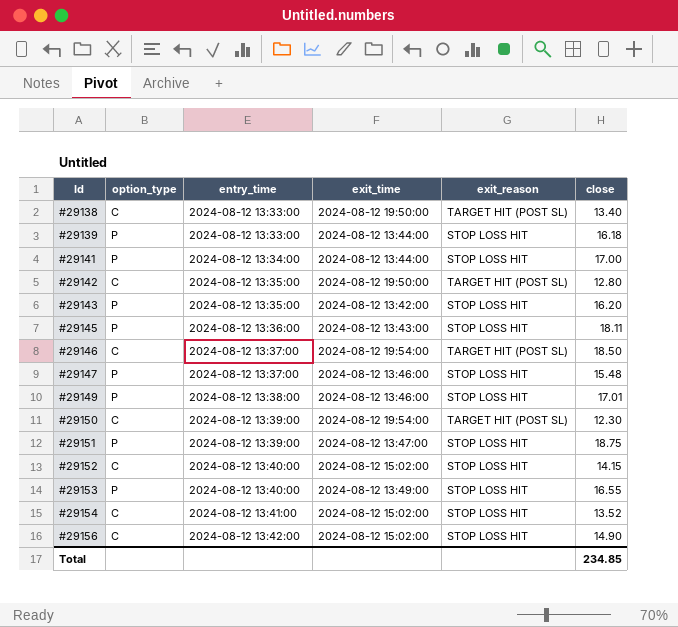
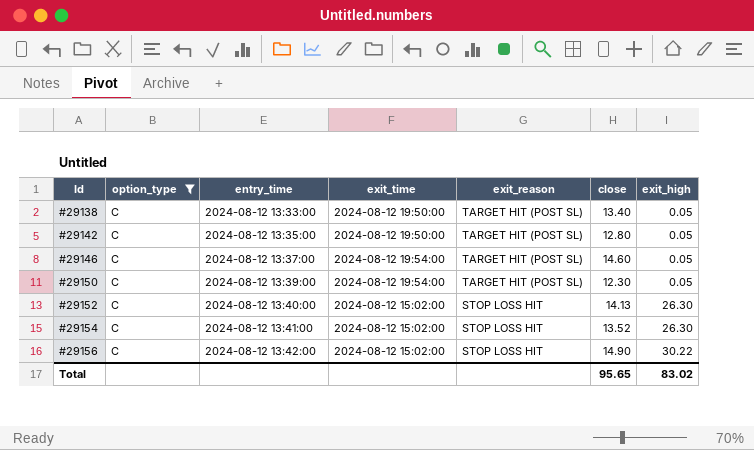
filter: none -> option_type = C
column exit_high | position: none -> 7
#29146 | close: 18.50 -> 14.60
#29152 | close: 14.15 -> 14.13
Total | close: 234.85 -> 95.65

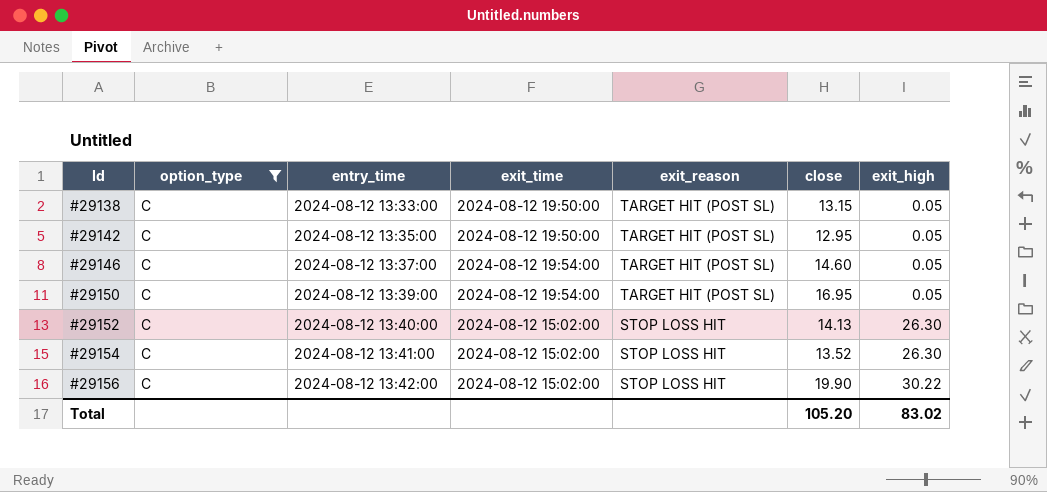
#29138 | close: 13.40 -> 13.15
#29142 | close: 12.80 -> 12.95
#29150 | close: 12.30 -> 16.95
#29156 | close: 14.90 -> 19.90
Total | close: 95.65 -> 105.20

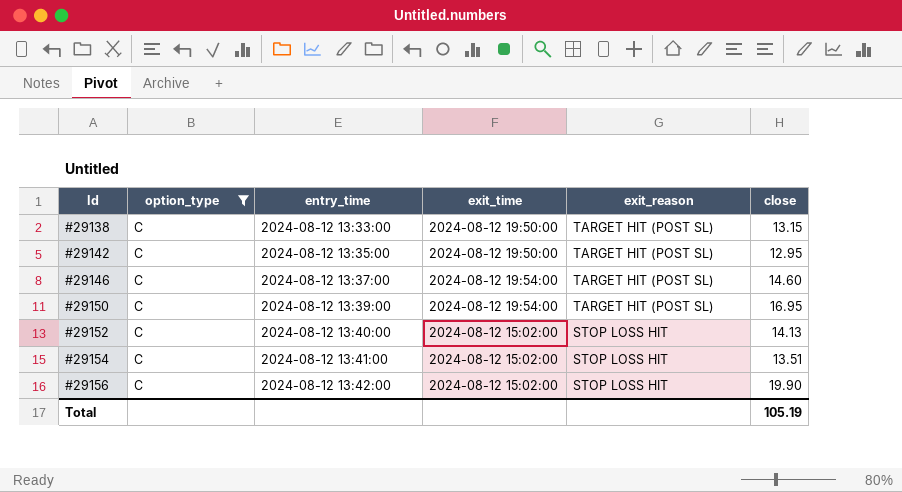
column exit_high | position: 7 -> none
#29154 | close: 13.52 -> 13.51
Total | close: 105.20 -> 105.19

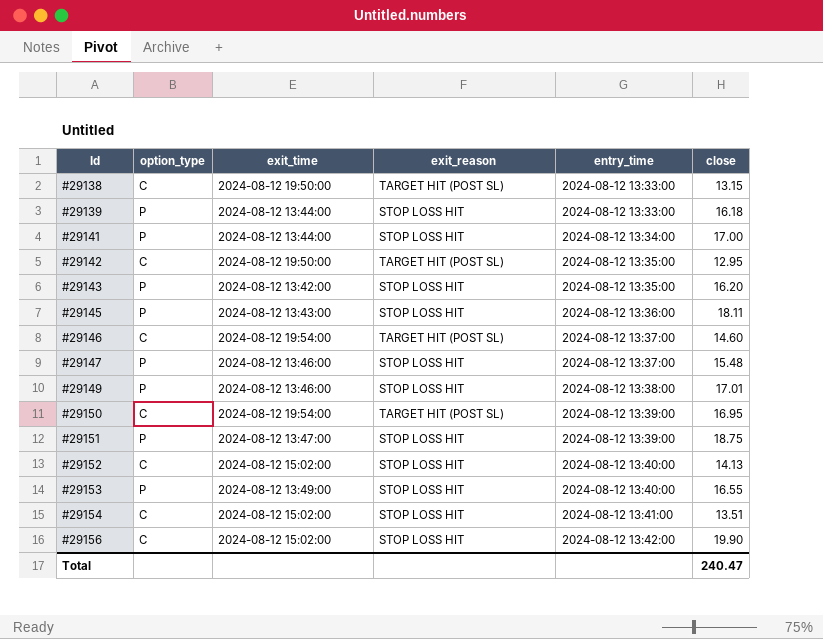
filter: option_type = C -> none
column entry_time | position: 3 -> 5
Total | close: 105.19 -> 240.47

